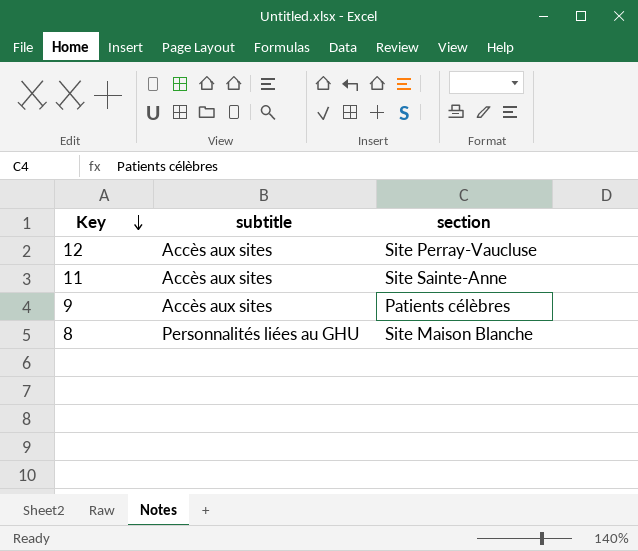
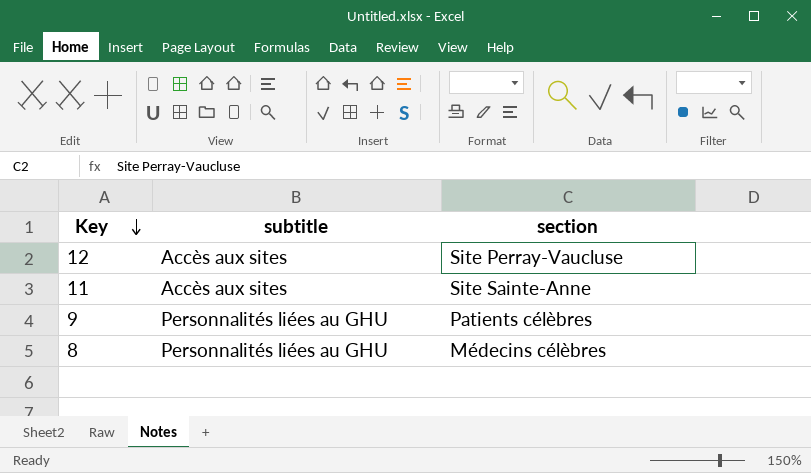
9 | subtitle: Accès aux sites -> Personnalités liées au GHU
8 | section: Site Maison Blanche -> Médecins célèbres

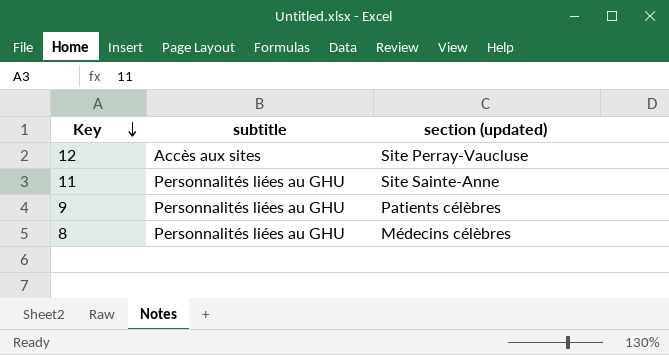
column name: section -> section (updated)
11 | subtitle: Accès aux sites -> Personnalités liées au GHU

